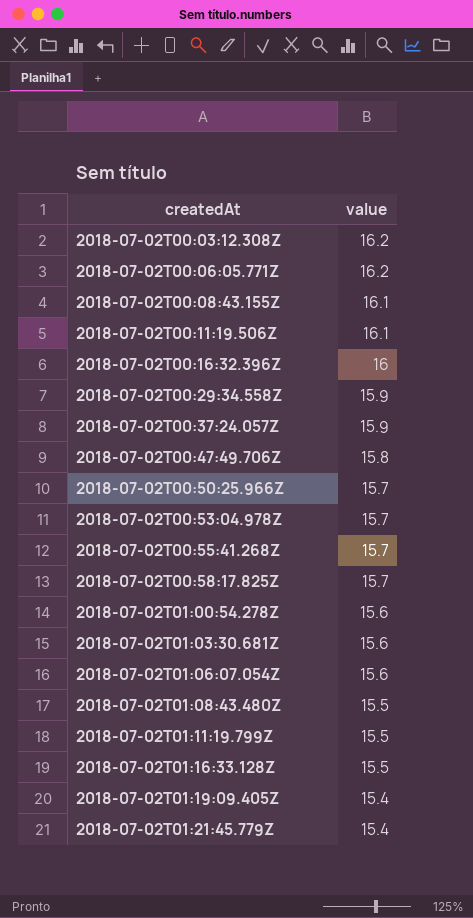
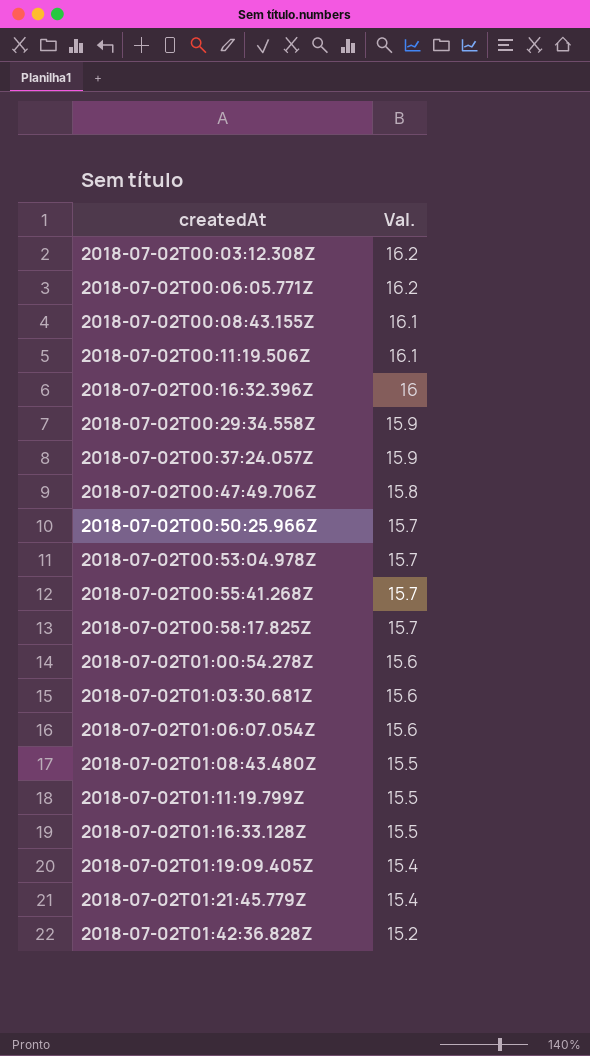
column name: value -> Val.
row 2018-07-02T01:42:36.828Z: none -> 15.2

